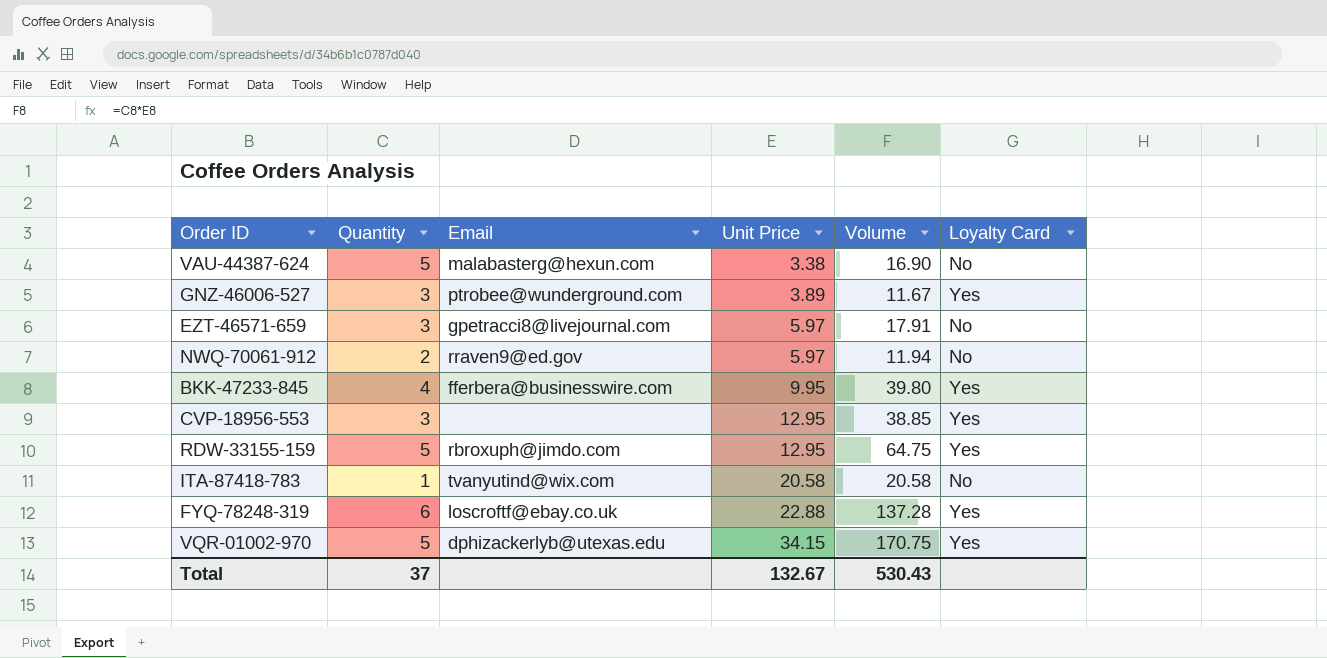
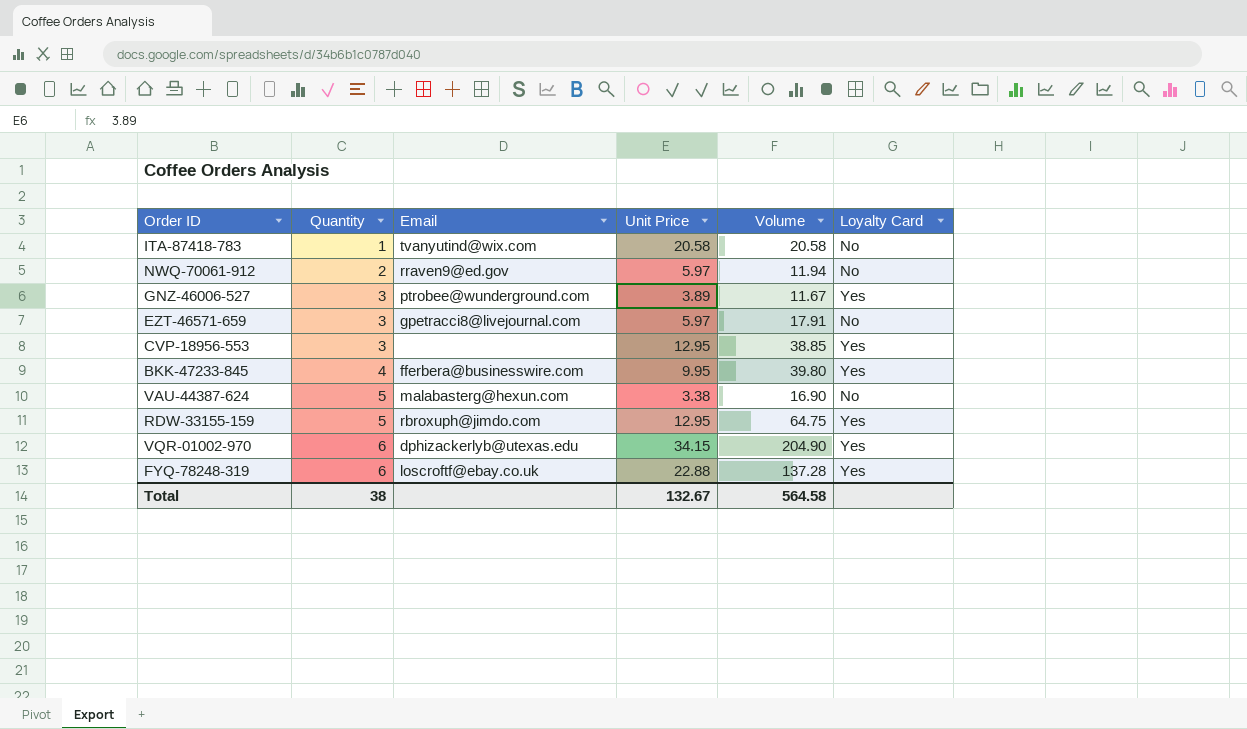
row order: Unit Price ascending -> Quantity ascending
VQR-01002-970 | Quantity: 5 -> 6
VQR-01002-970 | Volume: 170.75 -> 204.90
Total | Quantity: 37 -> 38
Total | Volume: 530.43 -> 564.58

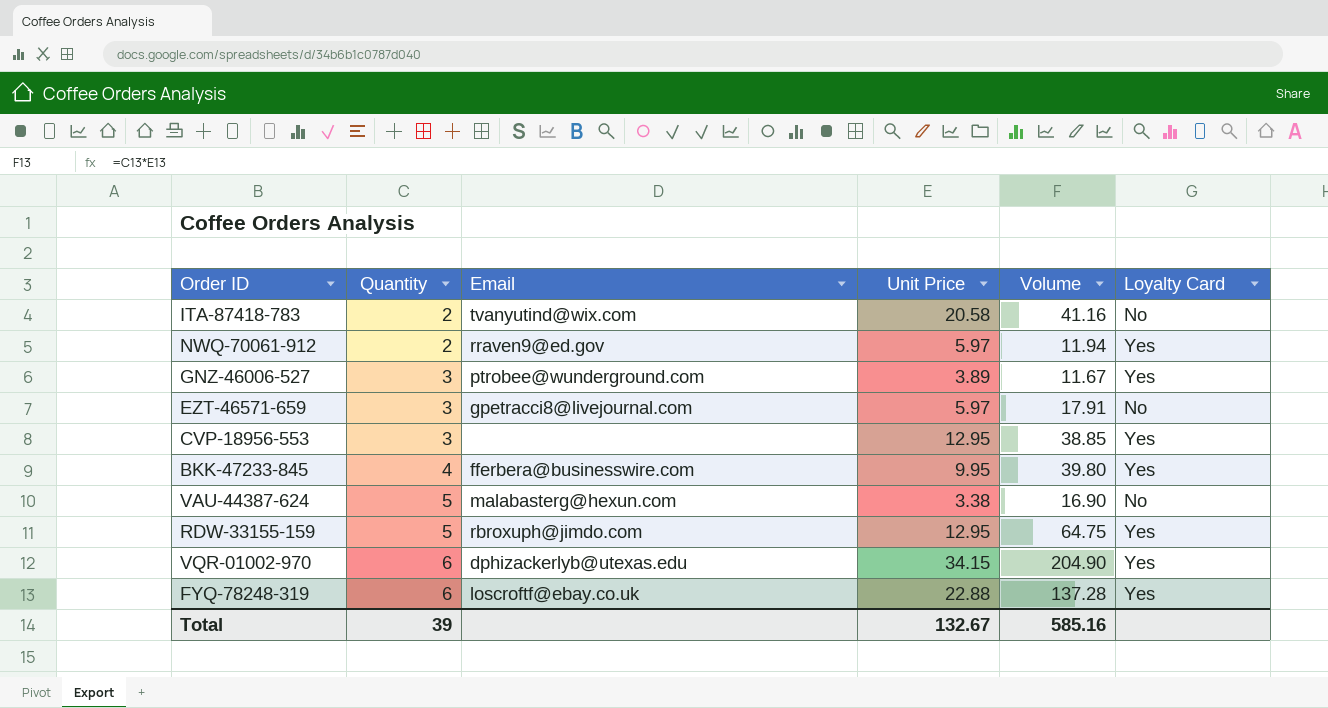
ITA-87418-783 | Quantity: 1 -> 2
ITA-87418-783 | Volume: 20.58 -> 41.16
NWQ-70061-912 | Loyalty Card: No -> Yes
Total | Quantity: 38 -> 39
Total | Volume: 564.58 -> 585.16

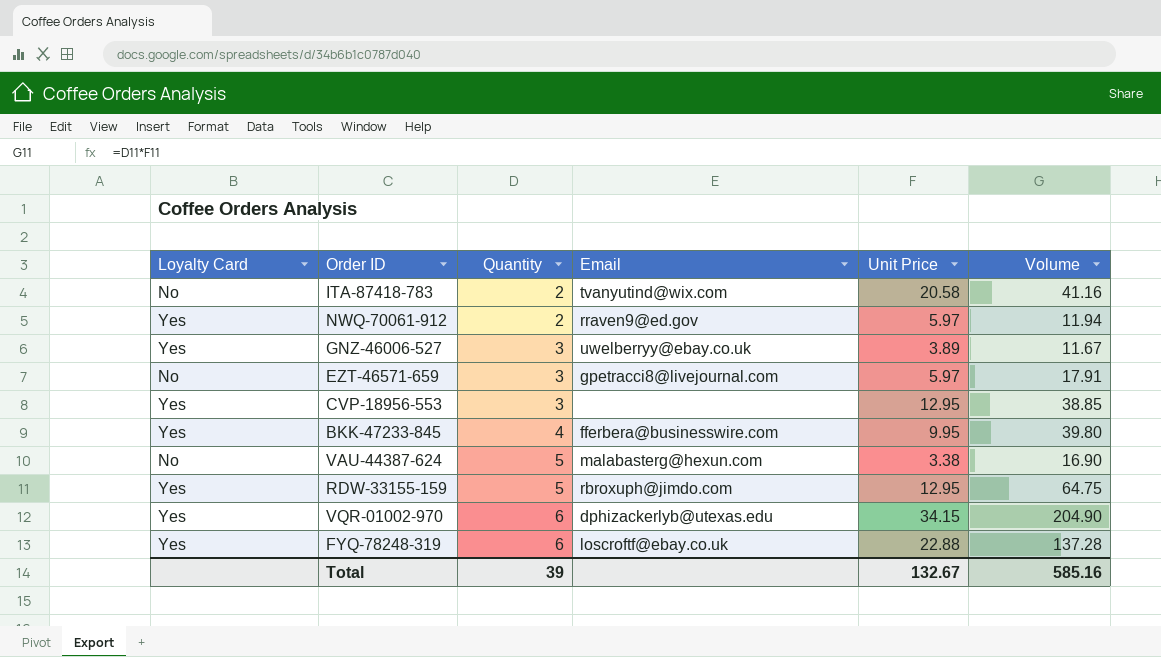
column Loyalty Card | position: 6 -> 1
GNZ-46006-527 | Email: ptrobee@wunderground.com -> uwelberryy@ebay.co.uk

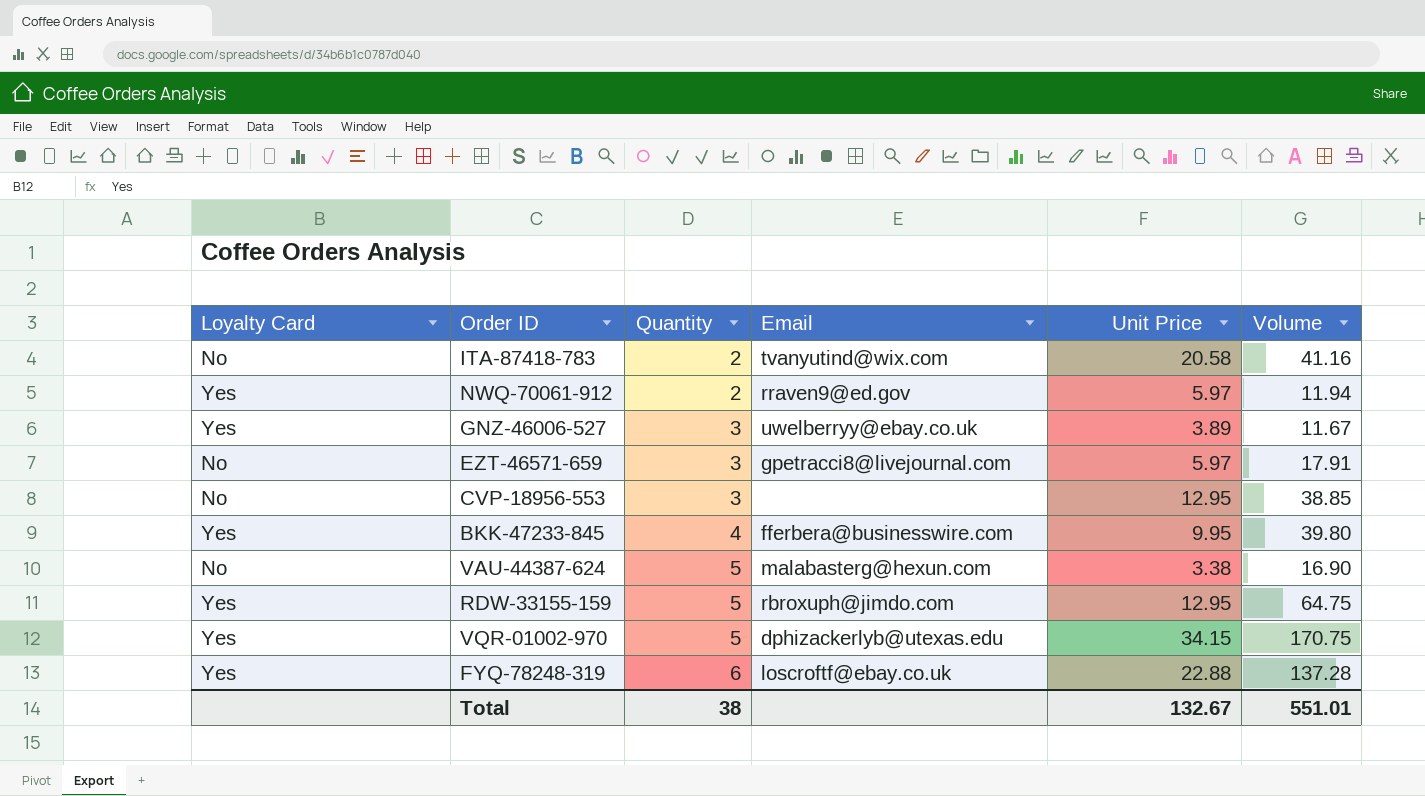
CVP-18956-553 | Loyalty Card: Yes -> No
VQR-01002-970 | Quantity: 6 -> 5
VQR-01002-970 | Volume: 204.90 -> 170.75
Total | Quantity: 39 -> 38
Total | Volume: 585.16 -> 551.01

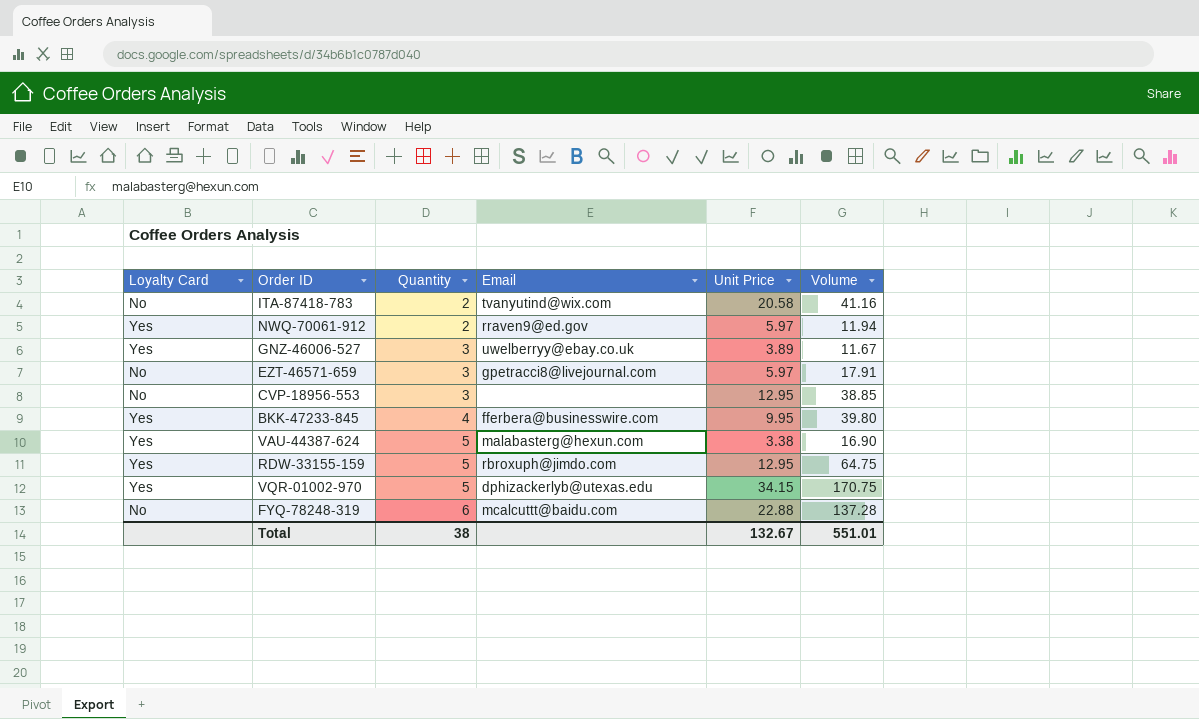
VAU-44387-624 | Loyalty Card: No -> Yes
FYQ-78248-319 | Loyalty Card: Yes -> No
FYQ-78248-319 | Email: loscroftf@ebay.co.uk -> mcalcuttt@baidu.com

